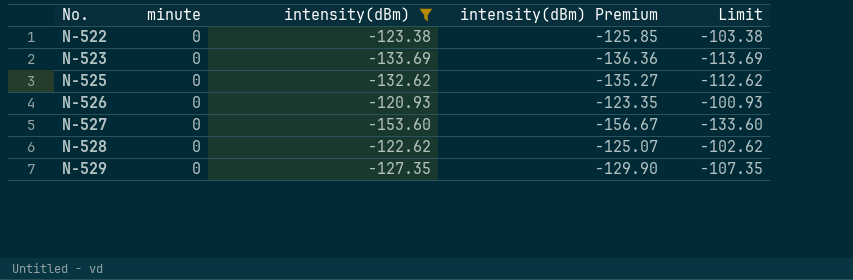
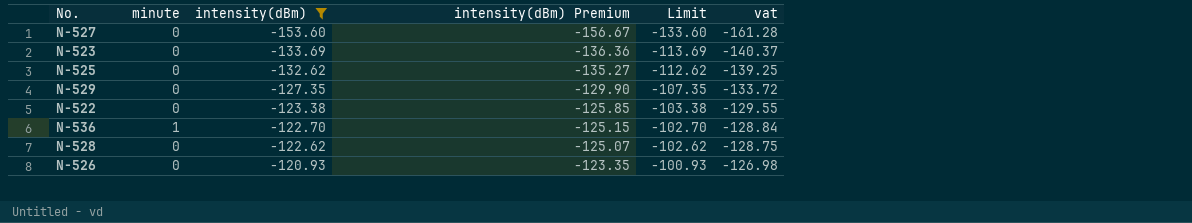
row order: No. ascending -> intensity(dBm) ascending
column vat | formula: none -> [intensity(dBm)] * 1.05
row N-536: none -> 1 | -122.70 | -125.15 | -102.70 | -128.84

